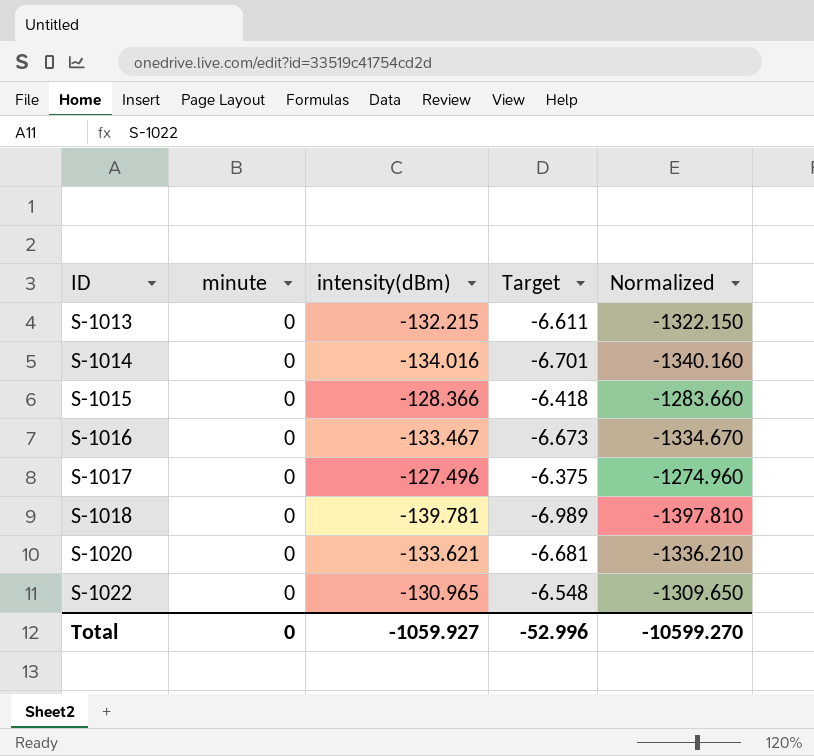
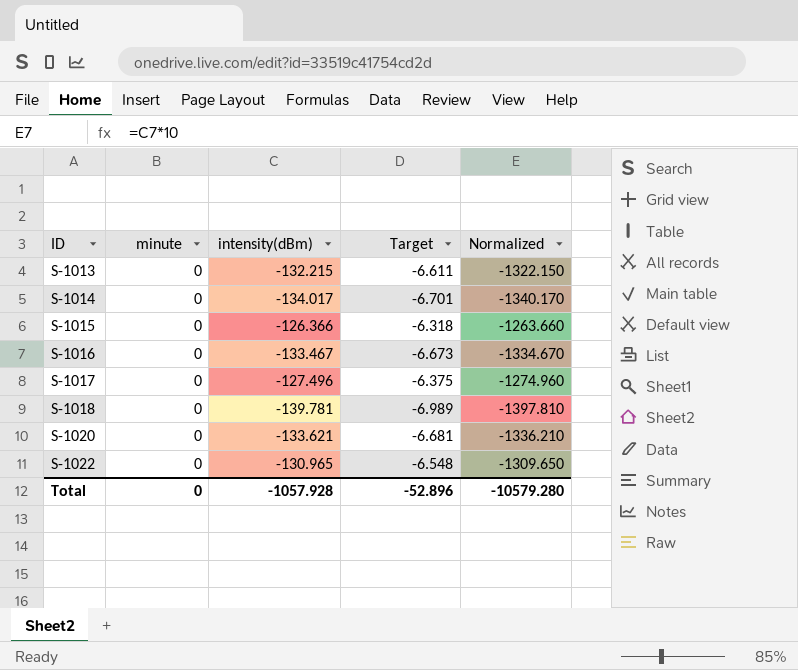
S-1014 | intensity(dBm): -134.016 -> -134.017
S-1014 | Normalized: -1340.160 -> -1340.170
S-1015 | intensity(dBm): -128.366 -> -126.366
S-1015 | Target: -6.418 -> -6.318
S-1015 | Normalized: -1283.660 -> -1263.660
Total | intensity(dBm): -1059.927 -> -1057.928
Total | Target: -52.996 -> -52.896
Total | Normalized: -10599.270 -> -10579.280

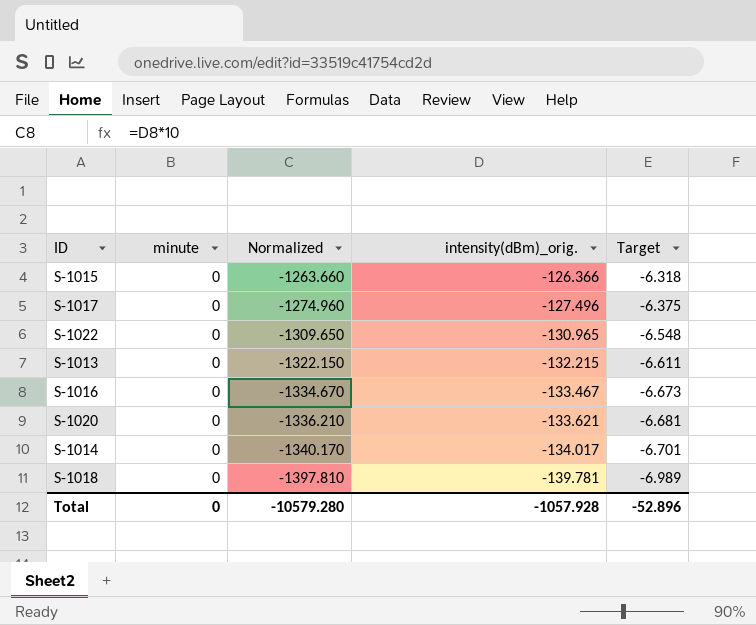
row order: ID ascending -> Normalized descending
column Normalized | position: 5 -> 3
column name: intensity(dBm) -> intensity(dBm)_orig.

